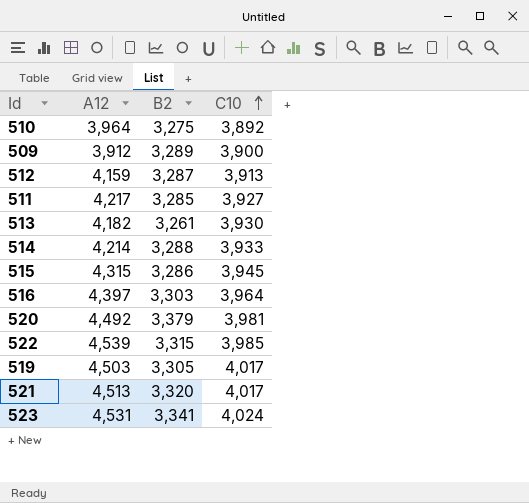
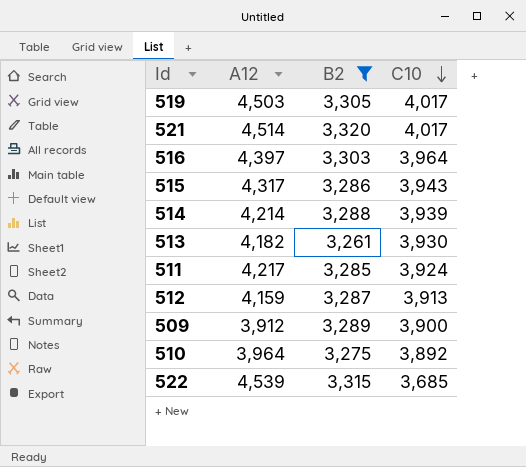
filter: none -> B2 <= 3,320
row order: C10 ascending -> C10 descending
521 | A12: 4,513 -> 4,514
515 | A12: 4,315 -> 4,317
515 | C10: 3,945 -> 3,943
514 | C10: 3,933 -> 3,939
511 | C10: 3,927 -> 3,924
522 | C10: 3,985 -> 3,685

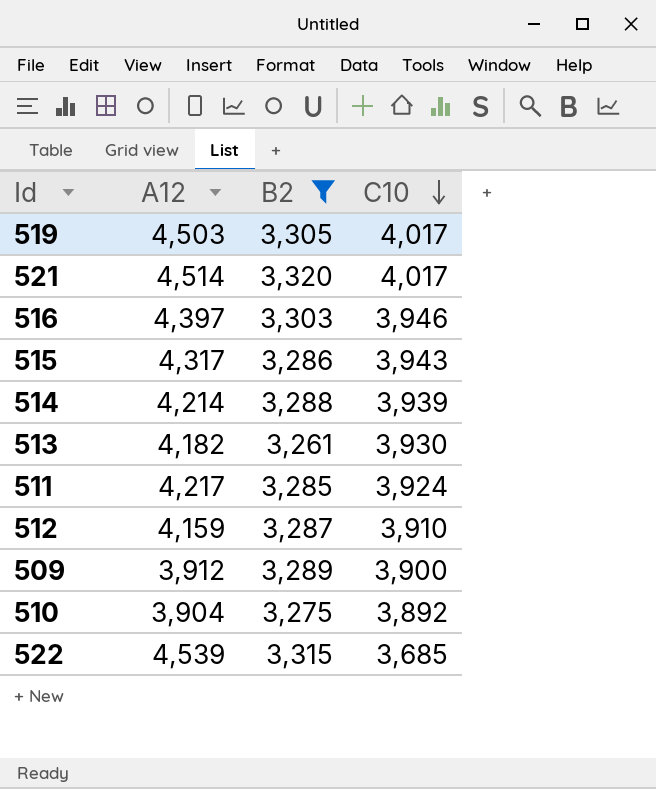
516 | C10: 3,964 -> 3,946
512 | C10: 3,913 -> 3,910
510 | A12: 3,964 -> 3,904

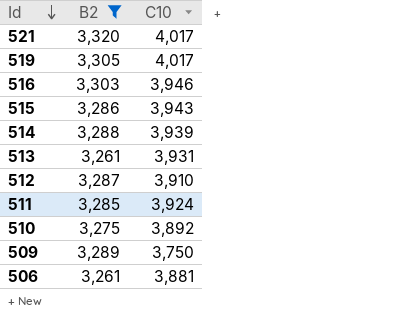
row order: C10 descending -> Id descending
column A12 | position: 2 -> none
row 522: 4,539 | 3,315 | 3,685 -> none
513 | C10: 3,930 -> 3,931
509 | C10: 3,900 -> 3,750
row 506: none -> 3,261 | 3,881

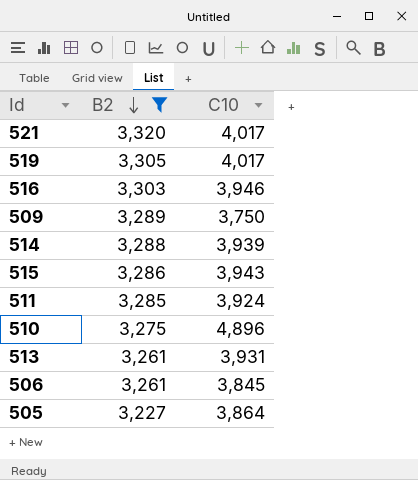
row order: Id descending -> B2 descending
row 512: 3,287 | 3,910 -> none
510 | C10: 3,892 -> 4,896
506 | C10: 3,881 -> 3,845
row 505: none -> 3,227 | 3,864

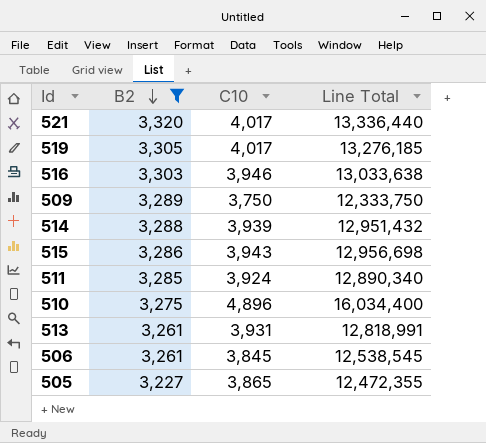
column Line Total | formula: none -> [B2] * [C10]
505 | C10: 3,864 -> 3,865

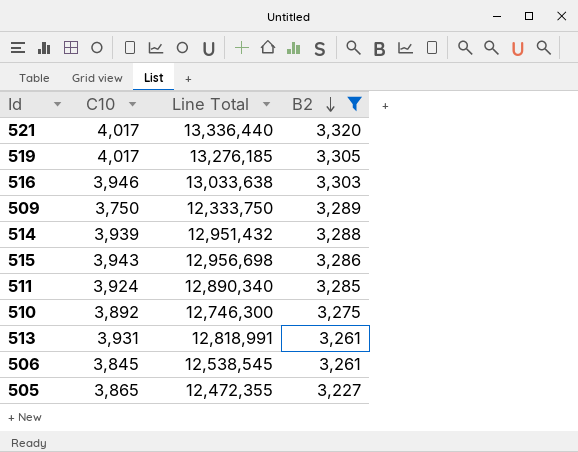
column B2 | position: 2 -> 4
510 | C10: 4,896 -> 3,892
510 | Line Total: 16,034,400 -> 12,746,300

